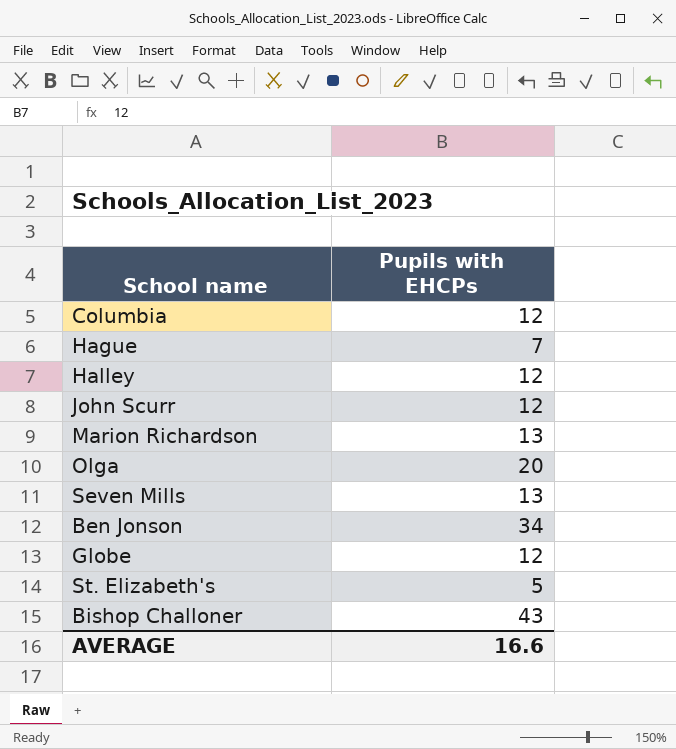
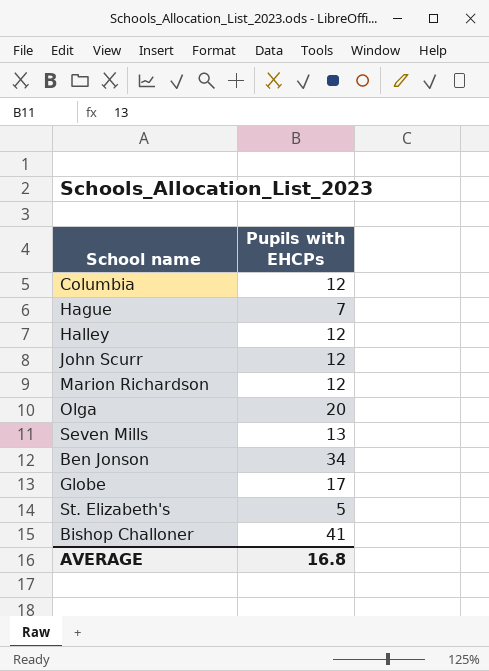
Marion Richardson | Pupils with EHCPs: 13 -> 12
Globe | Pupils with EHCPs: 12 -> 17
Bishop Challoner | Pupils with EHCPs: 43 -> 41
AVERAGE | Pupils with EHCPs: 16.6 -> 16.8

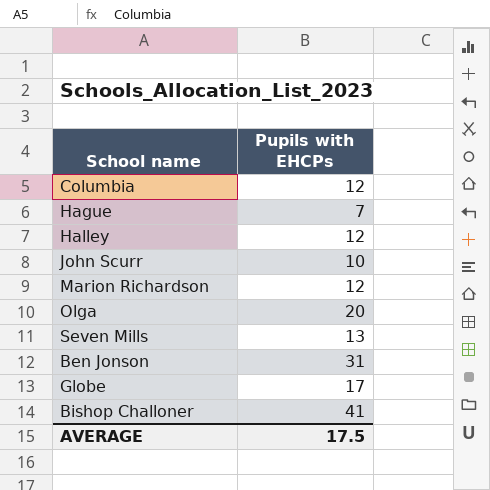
row St. Elizabeth's: 5 -> none
John Scurr | Pupils with EHCPs: 12 -> 10
Ben Jonson | Pupils with EHCPs: 34 -> 31
AVERAGE | Pupils with EHCPs: 16.8 -> 17.5

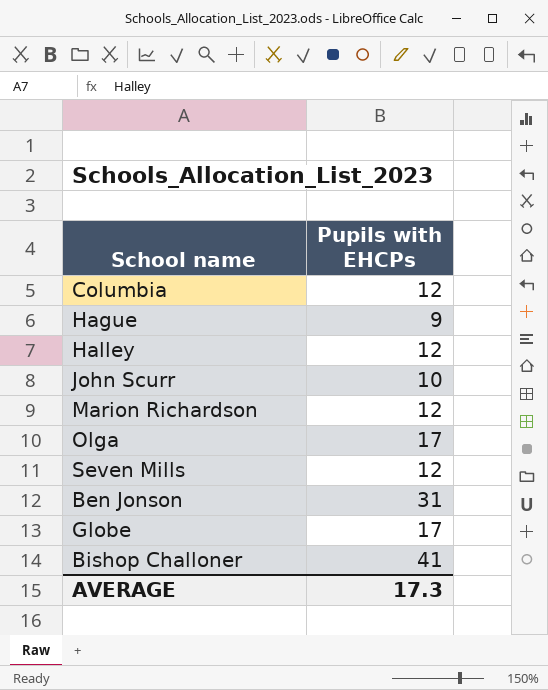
Hague | Pupils with EHCPs: 7 -> 9
Olga | Pupils with EHCPs: 20 -> 17
Seven Mills | Pupils with EHCPs: 13 -> 12
AVERAGE | Pupils with EHCPs: 17.5 -> 17.3

